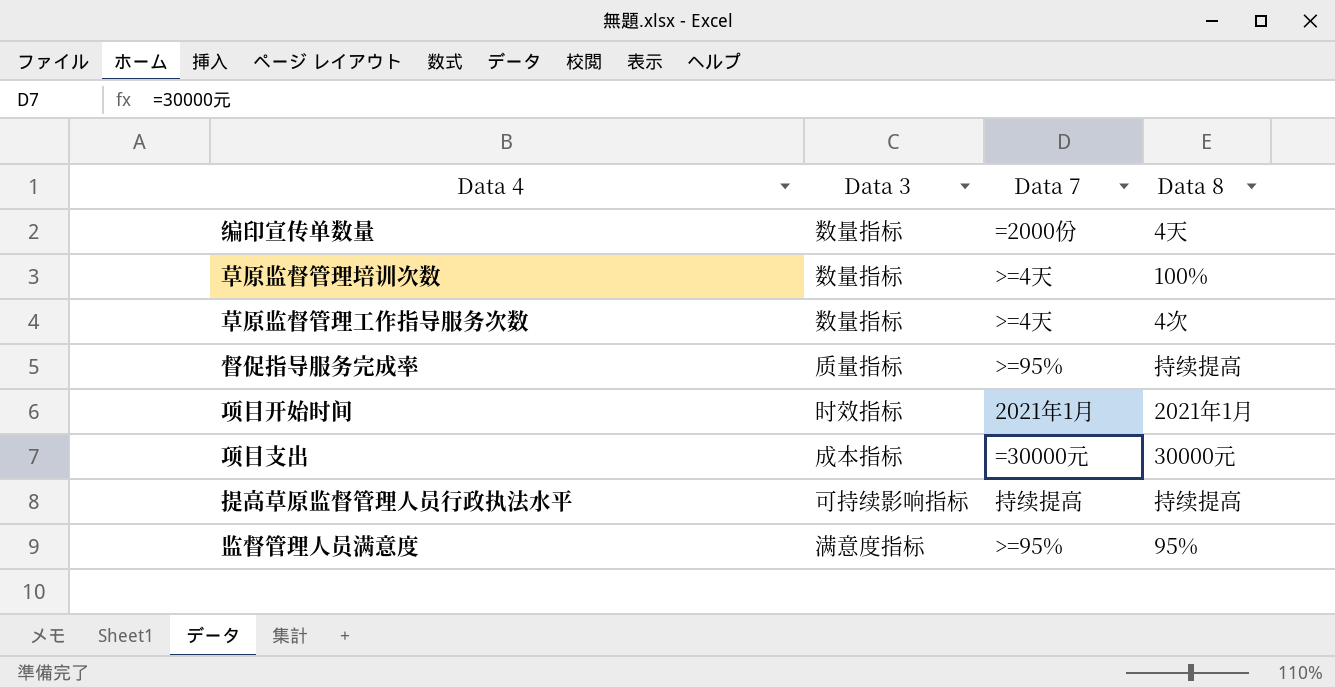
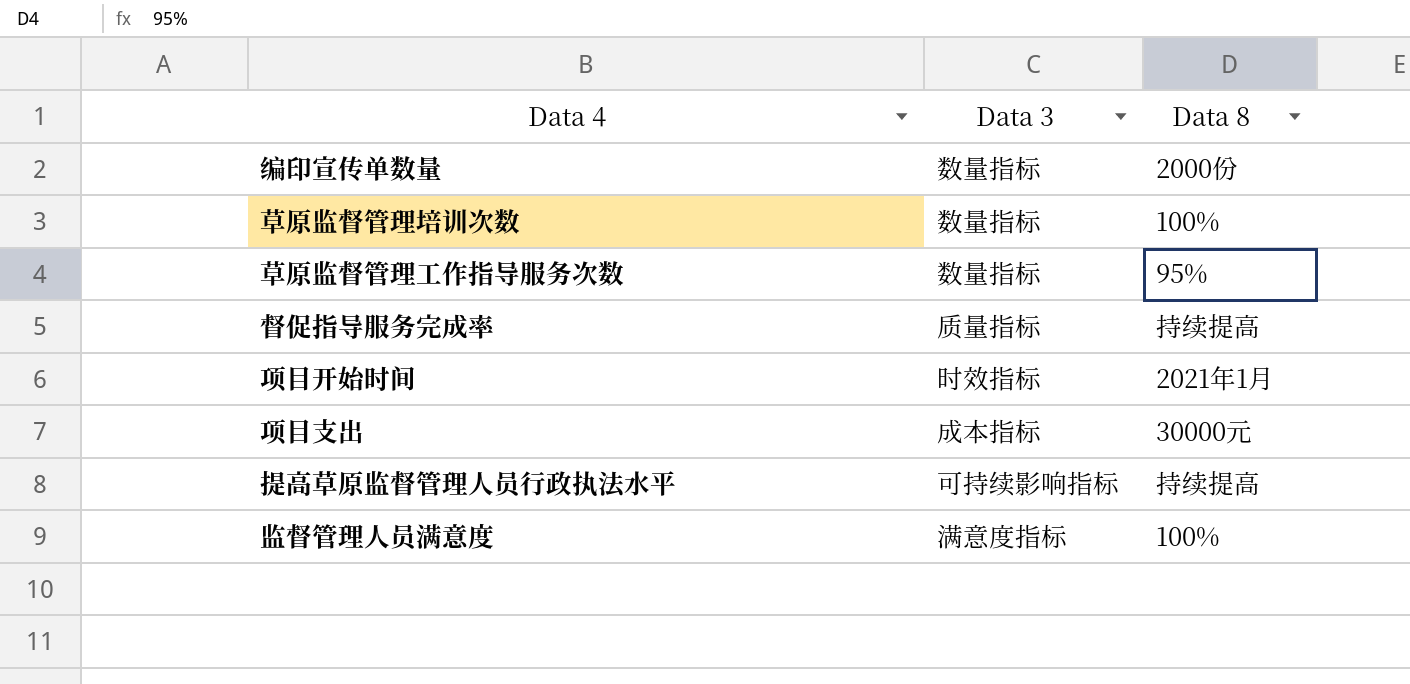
column Data 7 | position: 3 -> none
编印宣传单数量 | Data 8: 4天 -> 2000份
草原监督管理工作指导服务次数 | Data 8: 4次 -> 95%
监督管理人员满意度 | Data 8: 95% -> 100%

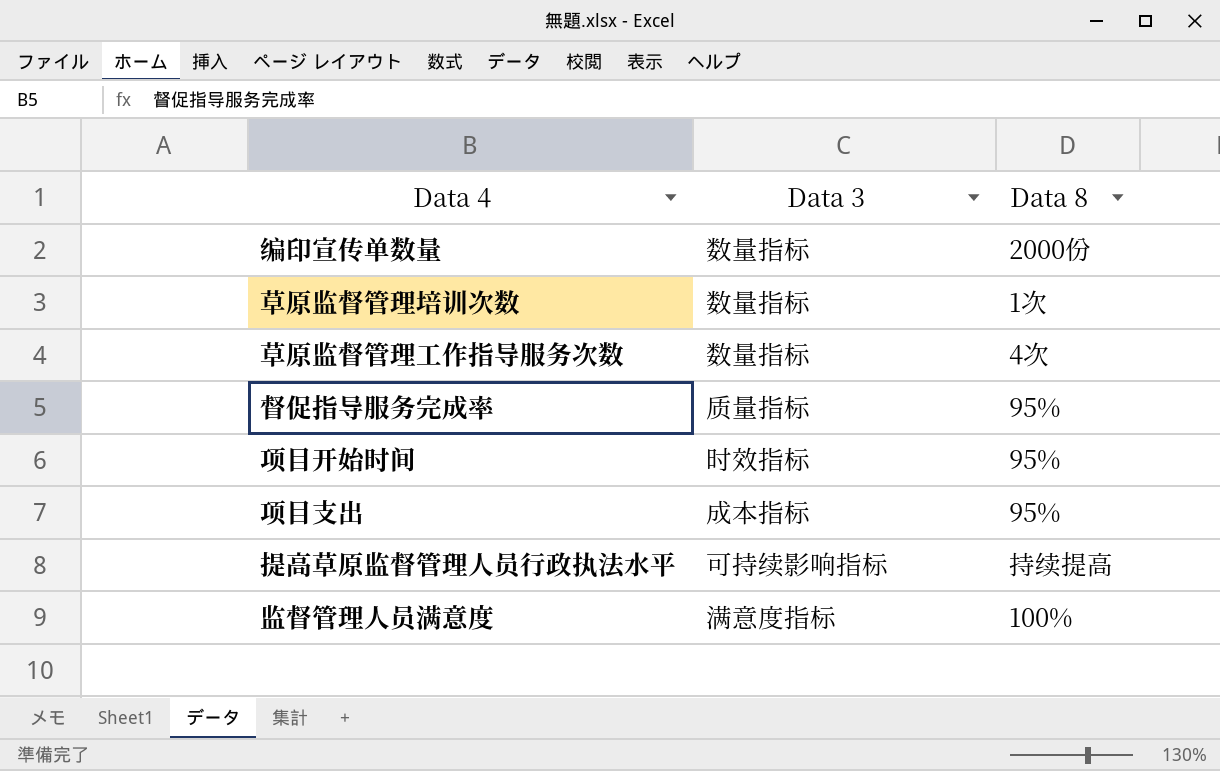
草原监督管理培训次数 | Data 8: 100% -> 1次
草原监督管理工作指导服务次数 | Data 8: 95% -> 4次
督促指导服务完成率 | Data 8: 持续提高 -> 95%
项目开始时间 | Data 8: 2021年1月 -> 95%
项目支出 | Data 8: 30000元 -> 95%

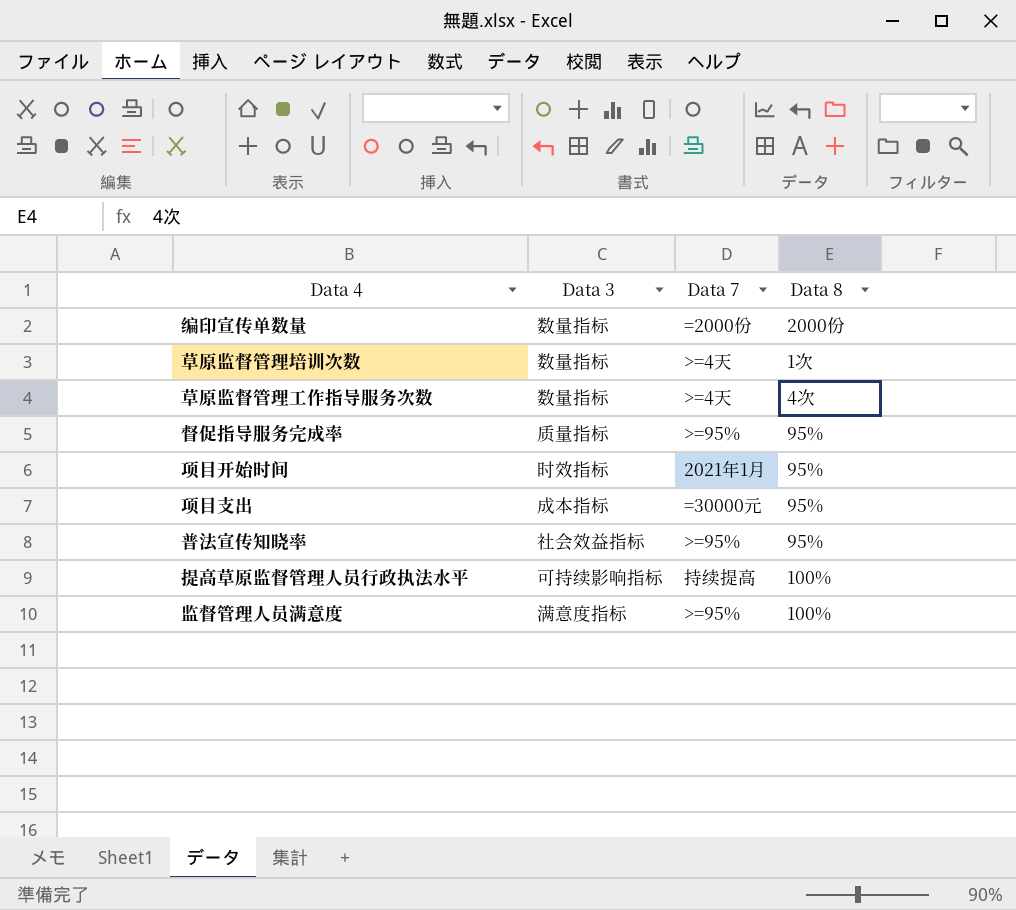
column Data 7 | position: none -> 3
row 普法宣传知晓率: none -> 社会效益指标 | >=95% | 95%
提高草原监督管理人员行政执法水平 | Data 8: 持续提高 -> 100%

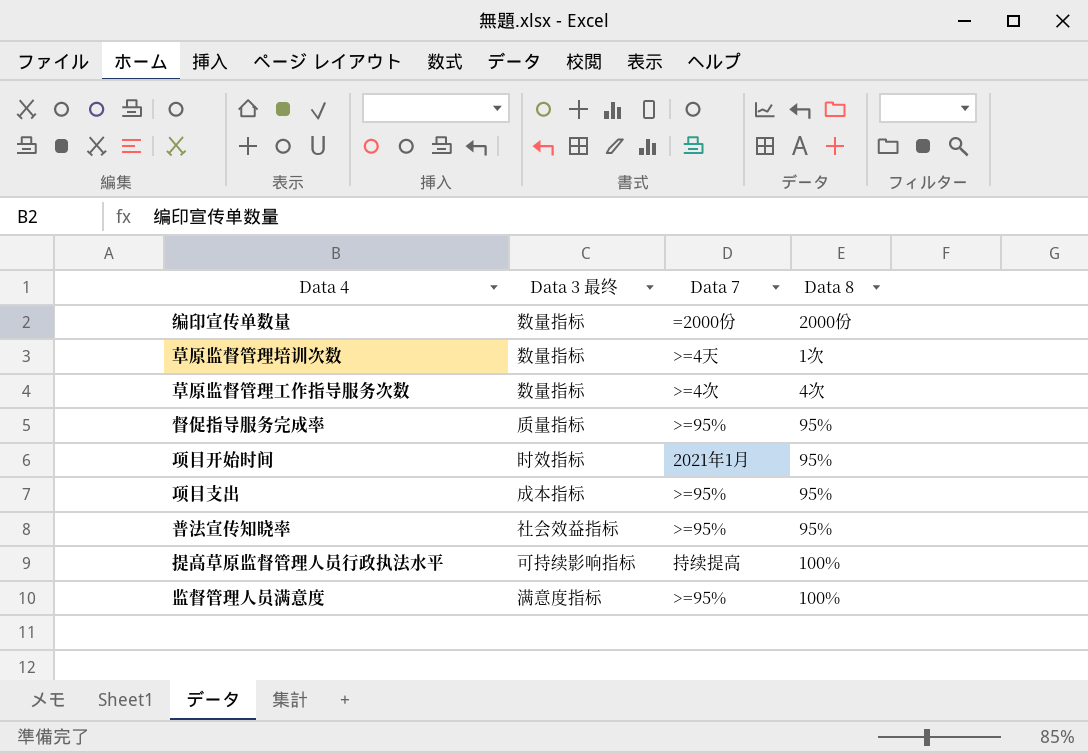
column name: Data 3 -> Data 3 最终
草原监督管理工作指导服务次数 | Data 7: >=4天 -> >=4次
项目支出 | Data 7: =30000元 -> >=95%

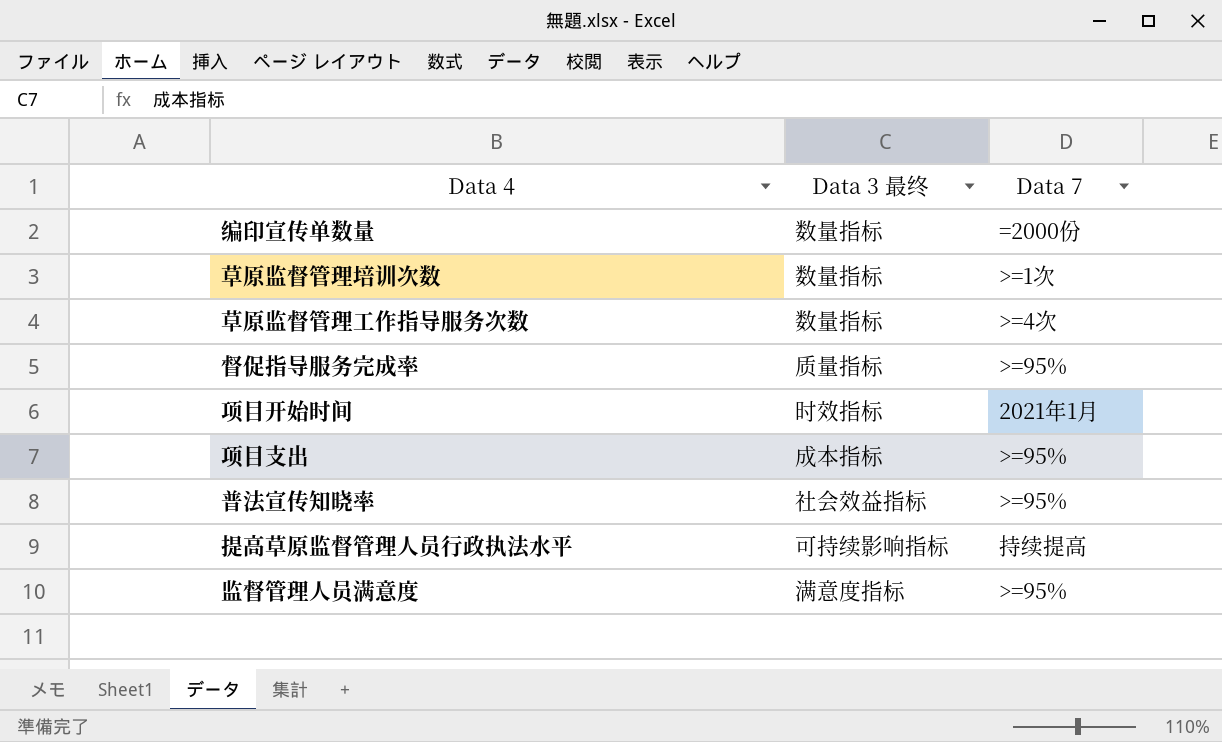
column Data 8 | position: 4 -> none
草原监督管理培训次数 | Data 7: >=4天 -> >=1次

